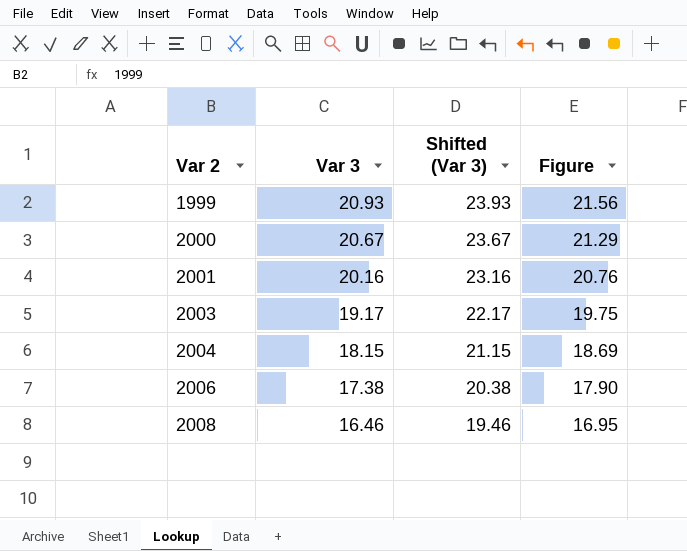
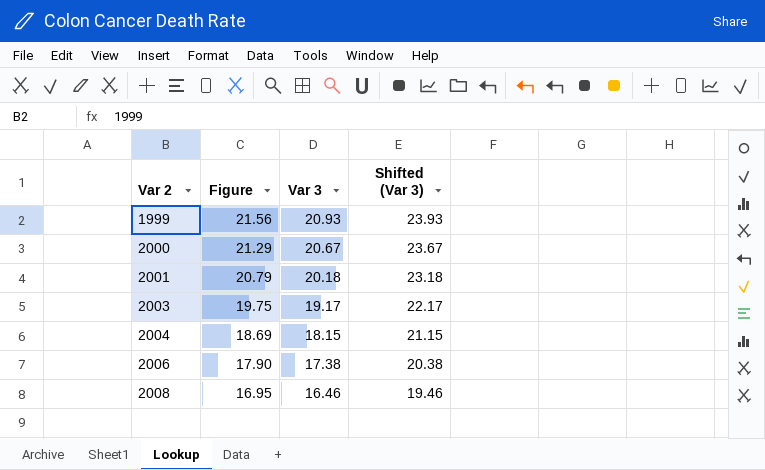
column Figure | position: 4 -> 2
2001 | Figure: 20.76 -> 20.79
2001 | Var 3: 20.16 -> 20.18
2001 | Shifted (Var 3): 23.16 -> 23.18

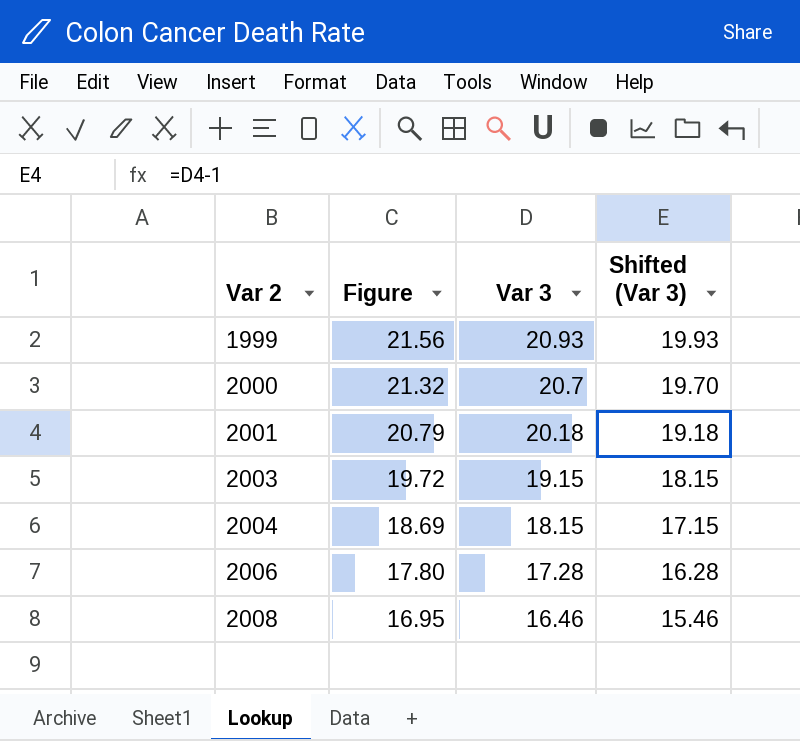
column Shifted (Var 3) | formula: [Var 3] + 3 -> [Var 3] - 1
2000 | Figure: 21.29 -> 21.32
2000 | Var 3: 20.67 -> 20.7
2003 | Figure: 19.75 -> 19.72
2003 | Var 3: 19.17 -> 19.15
2006 | Figure: 17.90 -> 17.80
2006 | Var 3: 17.38 -> 17.28

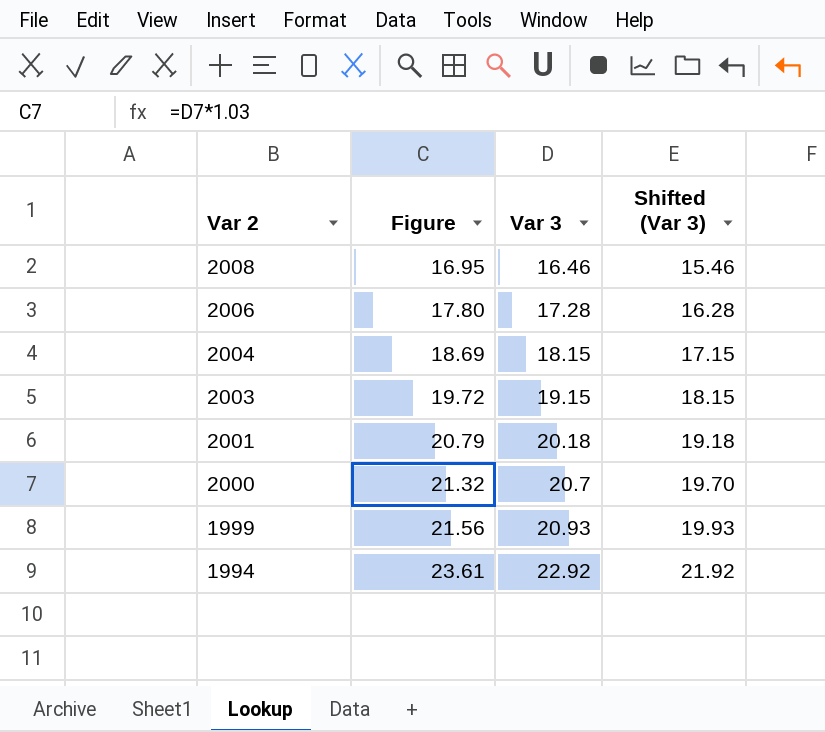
row order: Var 2 ascending -> Var 2 descending
row 1994: none -> 23.61 | 22.92 | 21.92

